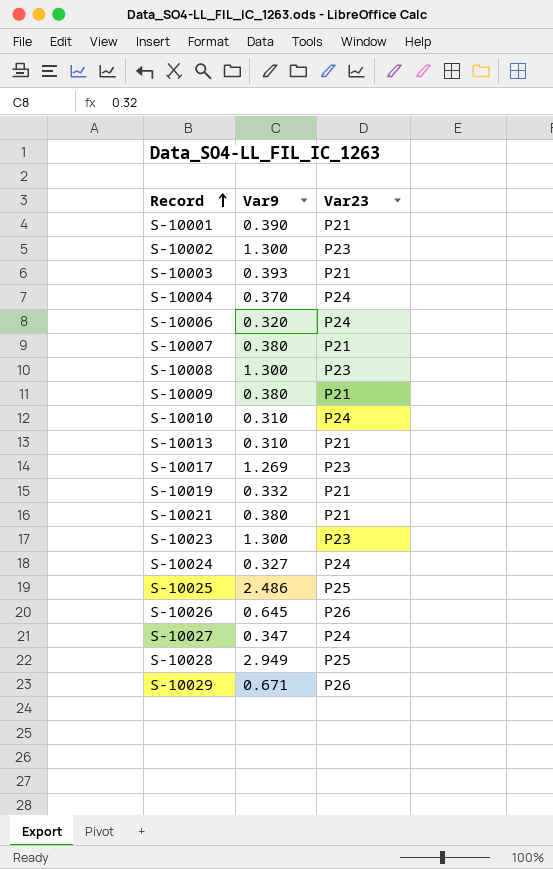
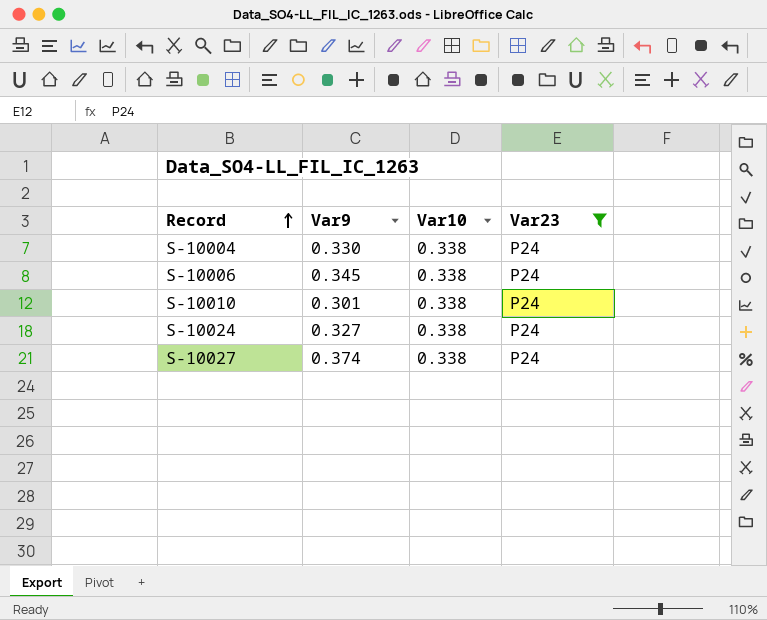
filter: none -> Var23 = P24
column Var10 | position: none -> 3
S-10004 | Var9: 0.370 -> 0.330
S-10006 | Var9: 0.320 -> 0.345
S-10010 | Var9: 0.310 -> 0.301
S-10027 | Var9: 0.347 -> 0.374

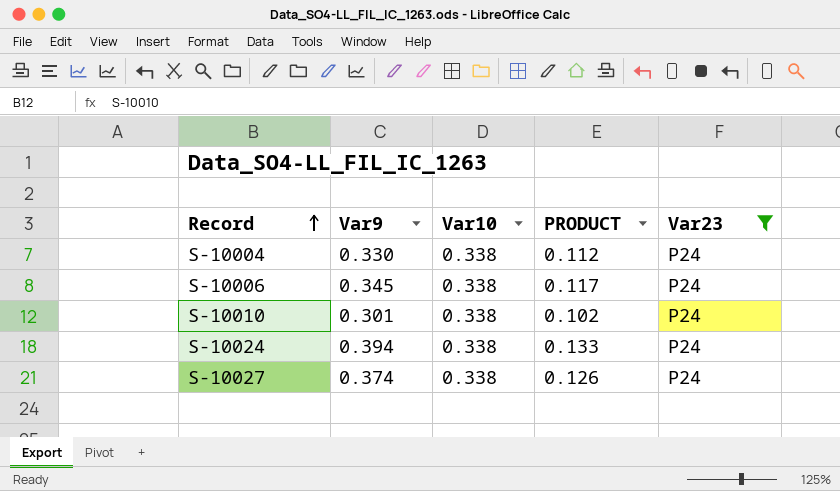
column PRODUCT | formula: none -> [Var9] * [Var10]
S-10024 | Var9: 0.327 -> 0.394

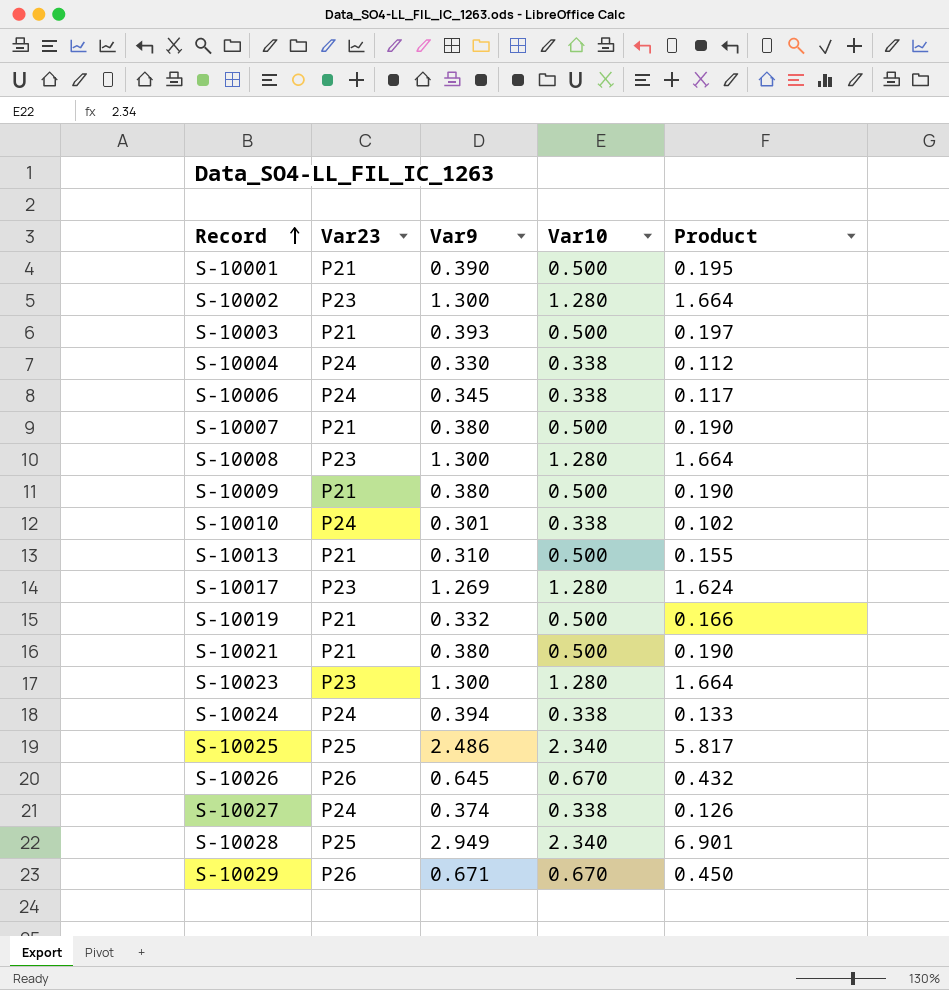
filter: Var23 = P24 -> none
column Var23 | position: 5 -> 2
column name: PRODUCT -> Product

